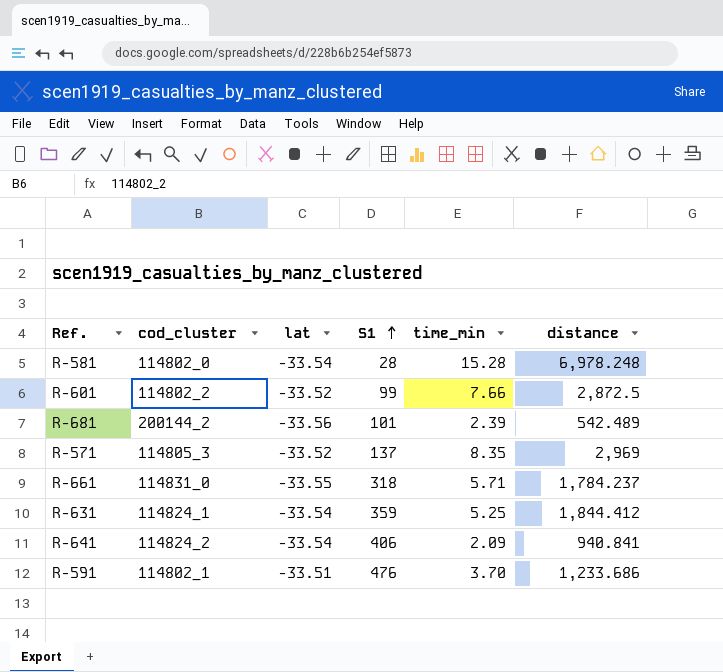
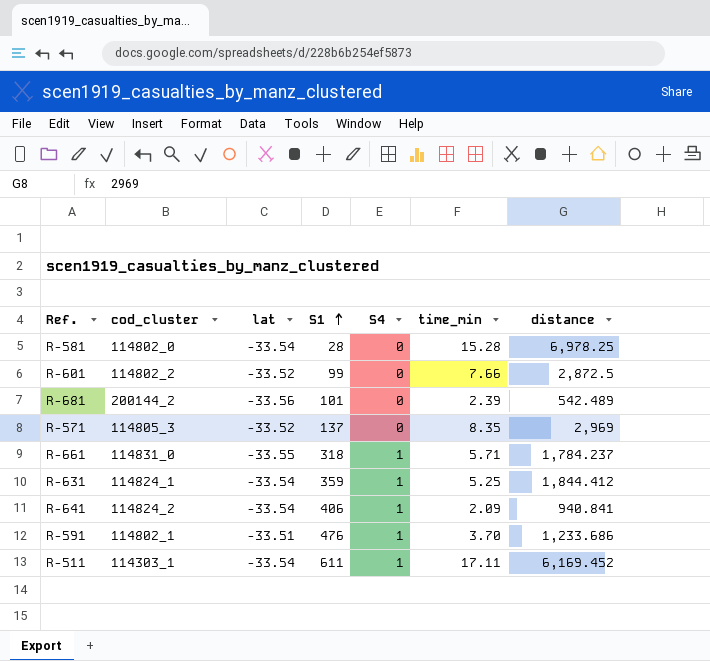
column S4 | position: none -> 5
R-581 | distance: 6,978.248 -> 6,978.25
row R-511: none -> 114303_1 | -33.54 | 611 | 1 | 17.11 | 6,169.452

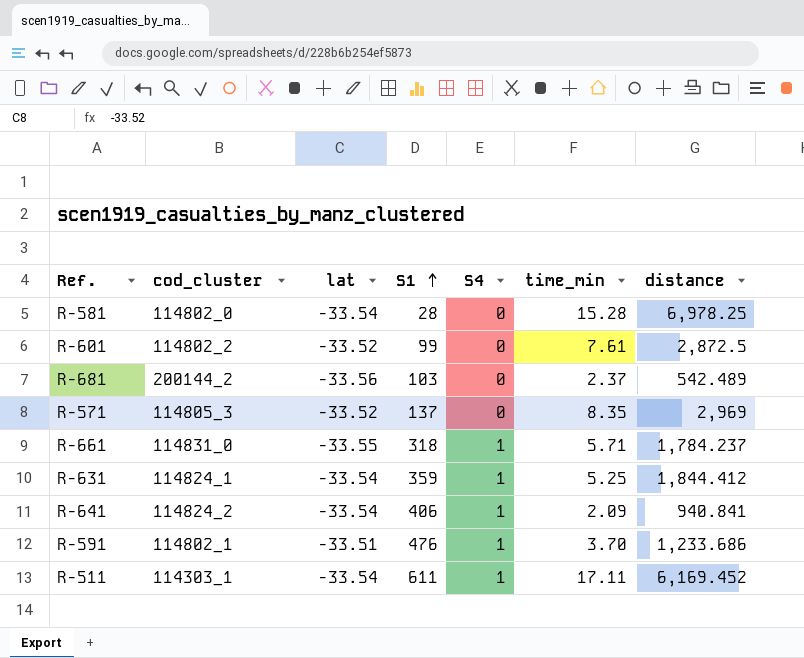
R-601 | time_min: 7.66 -> 7.61
R-681 | S1: 101 -> 103
R-681 | time_min: 2.39 -> 2.37

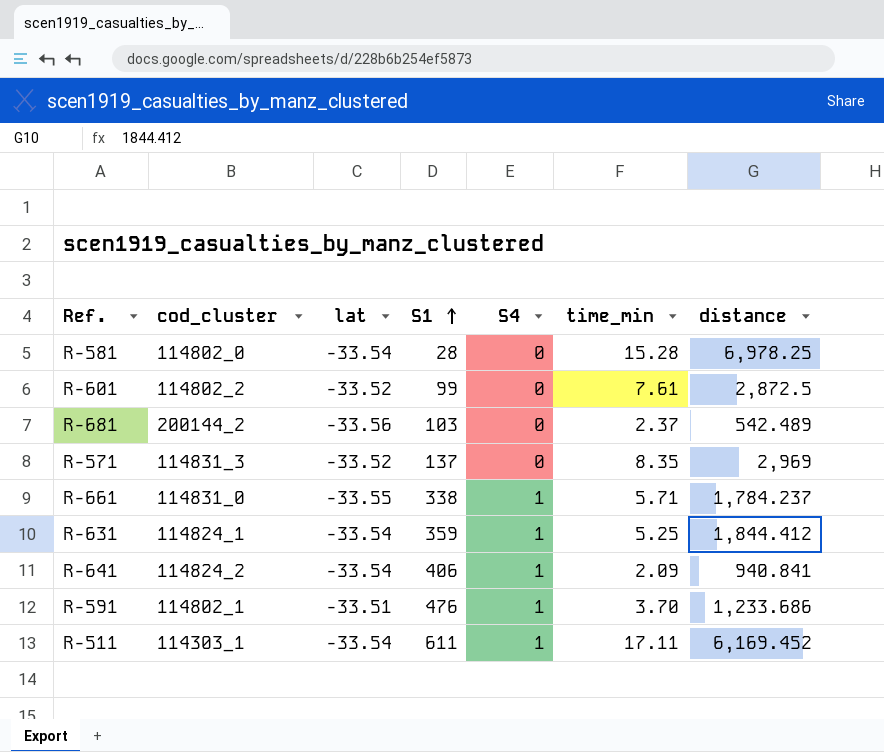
R-571 | cod_cluster: 114805_3 -> 114831_3
R-661 | S1: 318 -> 338

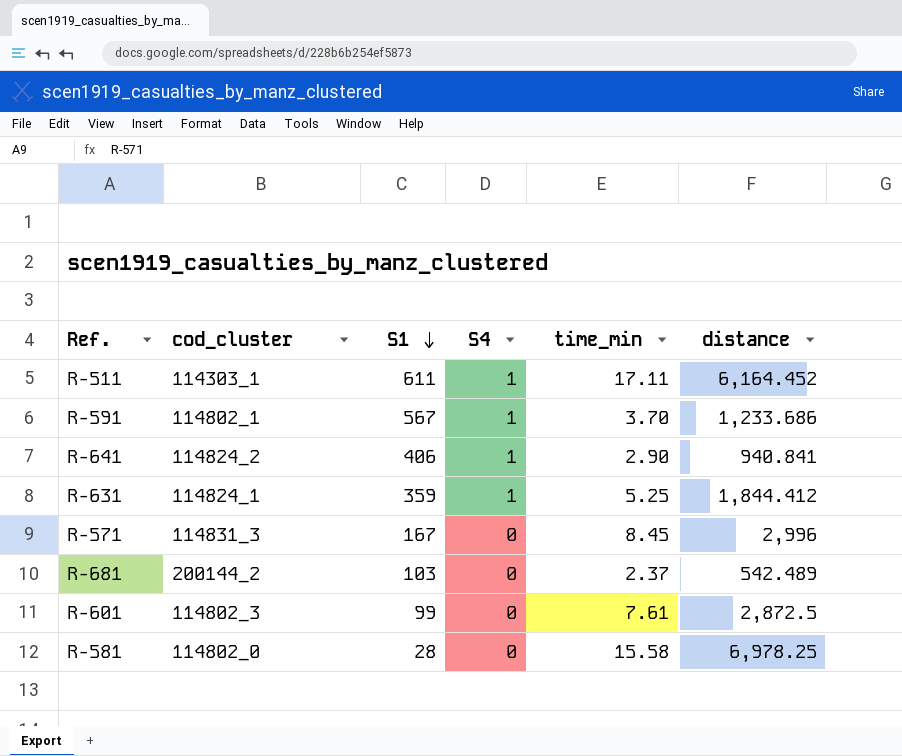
row order: S1 ascending -> S1 descending
column lat | position: 3 -> none
row R-661: 114831_0 | -33.55 | 338 | 1 | 5.71 | 1,784.237 -> none
R-511 | distance: 6,169.452 -> 6,164.452
R-591 | S1: 476 -> 567
R-641 | time_min: 2.09 -> 2.90
R-571 | S1: 137 -> 167
R-571 | time_min: 8.35 -> 8.45
R-571 | distance: 2,969 -> 2,996
R-601 | cod_cluster: 114802_2 -> 114802_3
R-581 | time_min: 15.28 -> 15.58

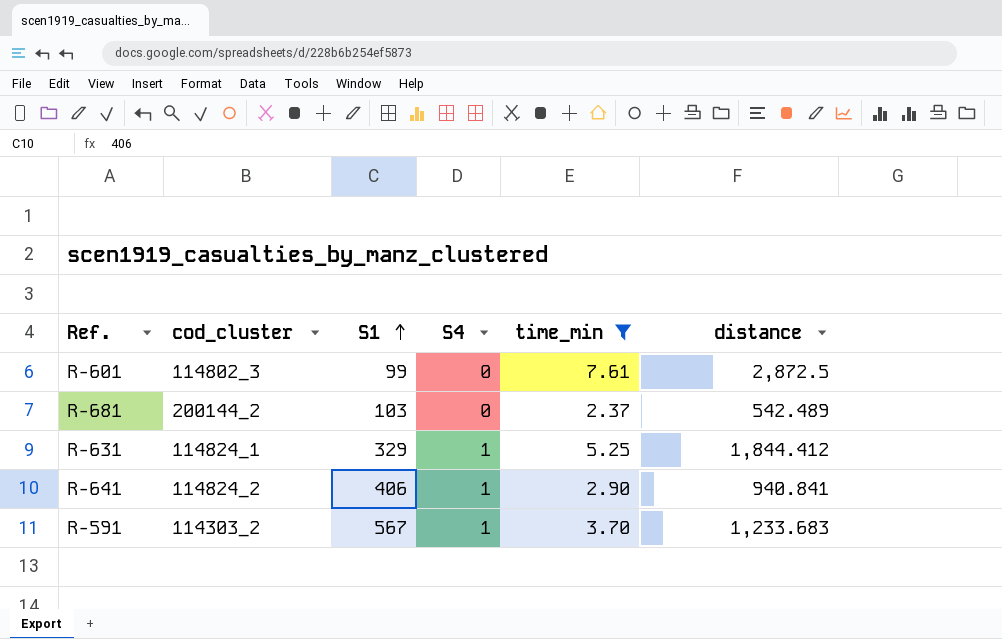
filter: none -> time_min <= 7.61
row order: S1 descending -> S1 ascending
R-631 | S1: 359 -> 329
R-591 | cod_cluster: 114802_1 -> 114303_2
R-591 | distance: 1,233.686 -> 1,233.683

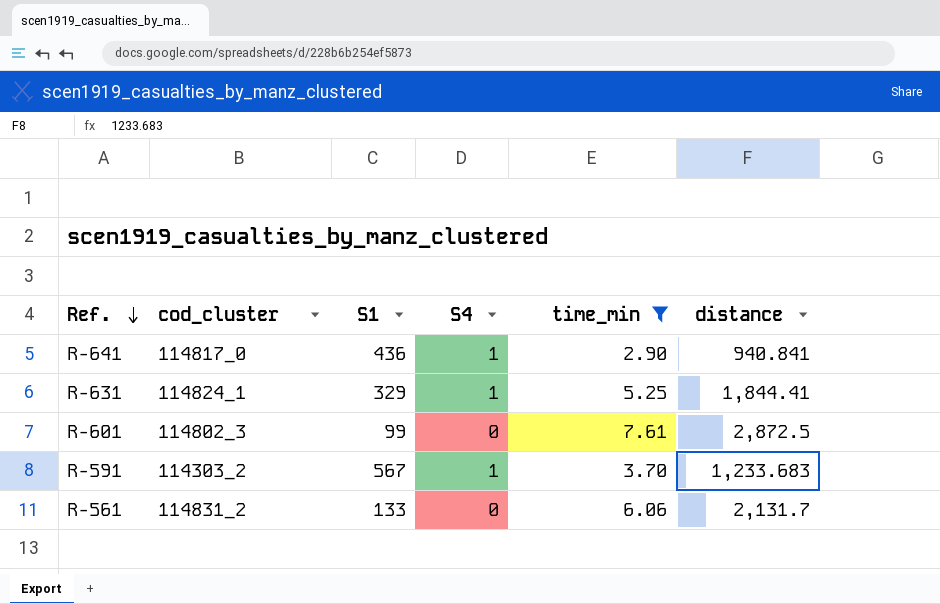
row order: S1 ascending -> Ref. descending
row R-681: 200144_2 | 103 | 0 | 2.37 | 542.489 -> none
R-641 | cod_cluster: 114824_2 -> 114817_0
R-641 | S1: 406 -> 436
R-631 | distance: 1,844.412 -> 1,844.41
row R-561: none -> 114831_2 | 133 | 0 | 6.06 | 2,131.7

